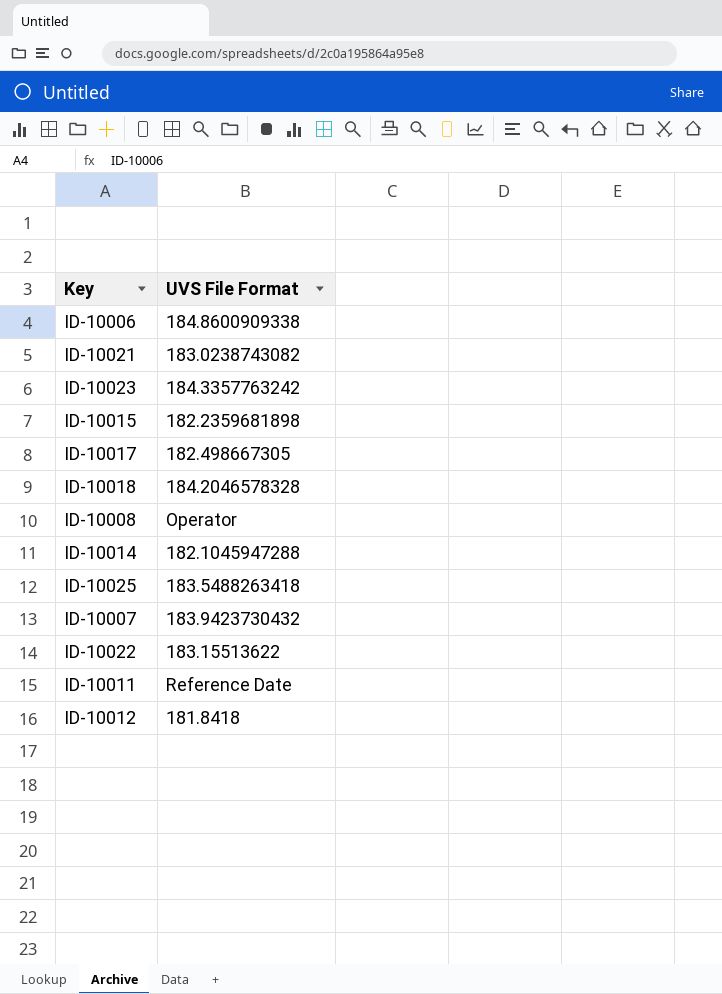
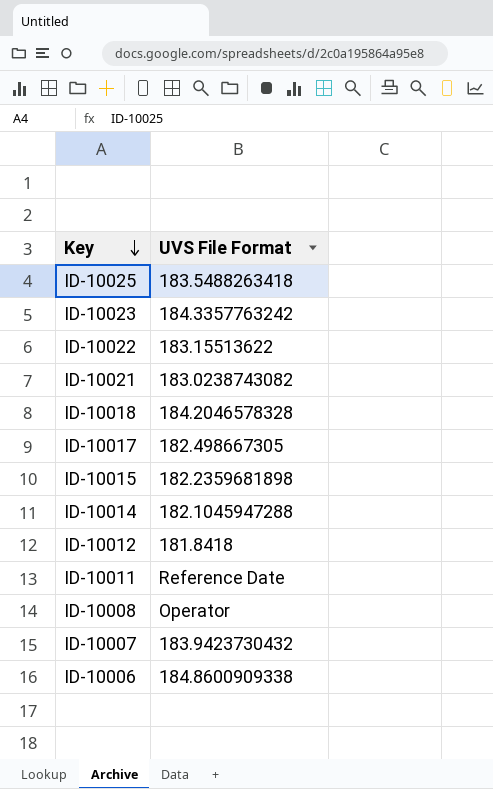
row order: none -> Key descending

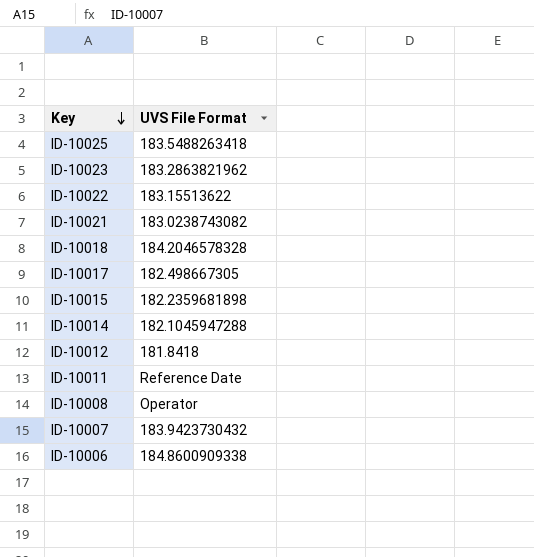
ID-10023 | UVS File Format: 184.3357763242 -> 183.2863821962

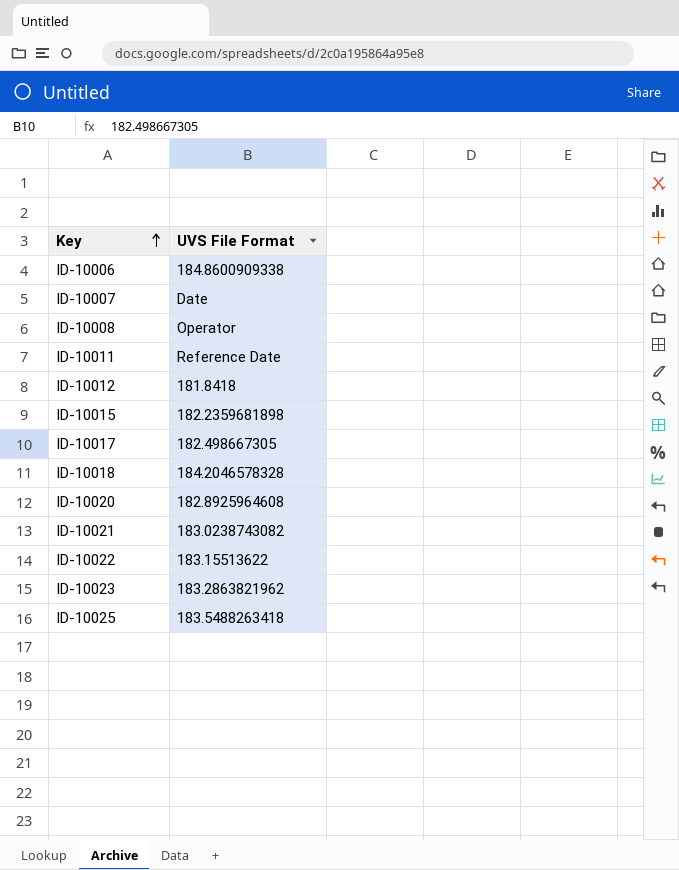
row order: Key descending -> Key ascending
row ID-10014: 182.1045947288 -> none
ID-10007 | UVS File Format: 183.9423730432 -> Date
row ID-10020: none -> 182.8925964608

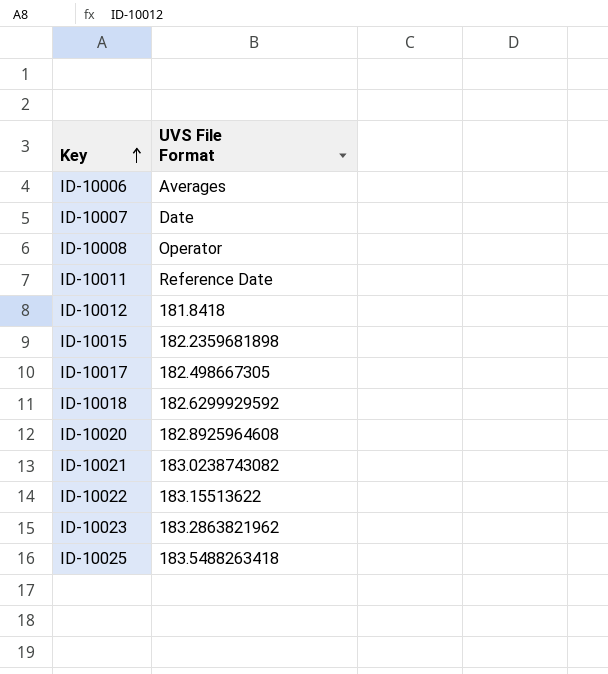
ID-10006 | UVS File Format: 184.8600909338 -> Averages
ID-10018 | UVS File Format: 184.2046578328 -> 182.6299929592

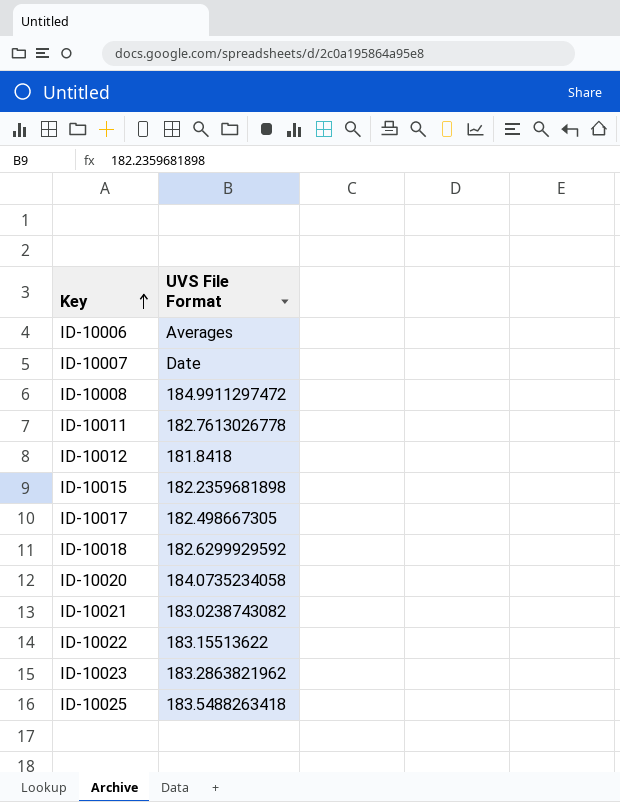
ID-10008 | UVS File Format: Operator -> 184.9911297472
ID-10011 | UVS File Format: Reference Date -> 182.7613026778
ID-10020 | UVS File Format: 182.8925964608 -> 184.0735234058

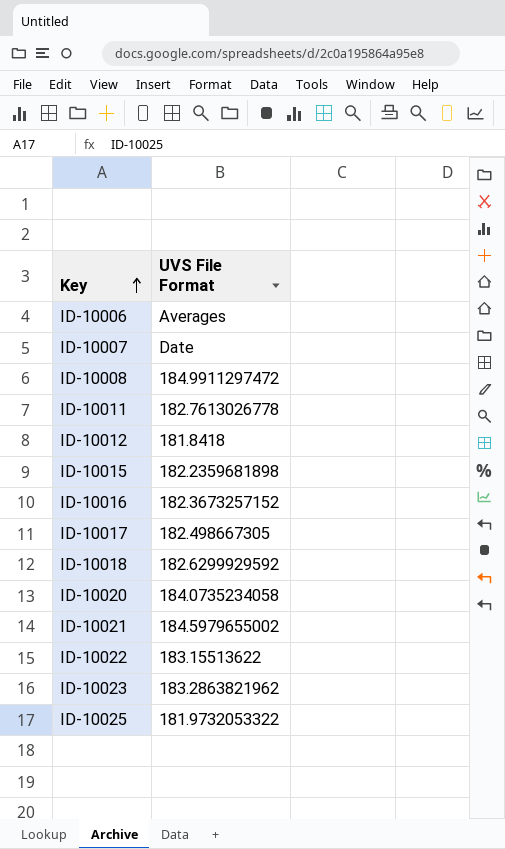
row ID-10016: none -> 182.3673257152
ID-10021 | UVS File Format: 183.0238743082 -> 184.5979655002
ID-10025 | UVS File Format: 183.5488263418 -> 181.9732053322

